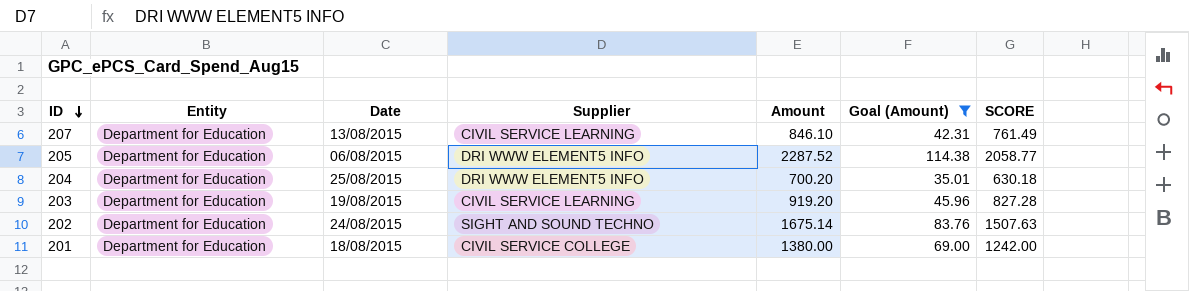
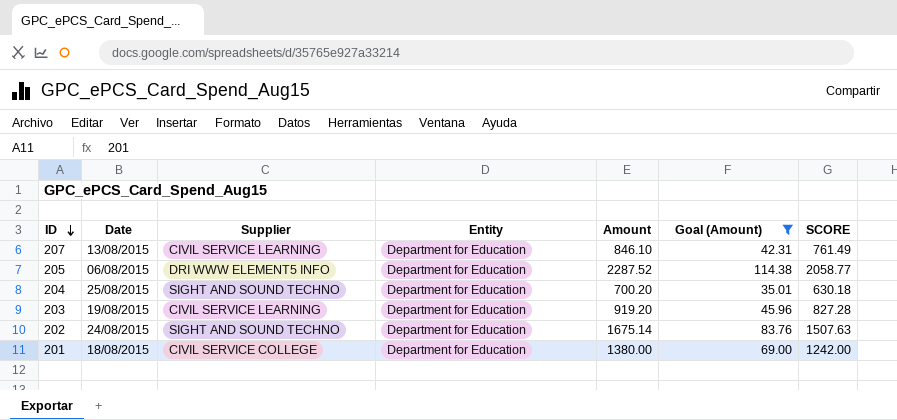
column Entity | position: 2 -> 4
204 | Supplier: DRI WWW ELEMENT5 INFO -> SIGHT AND SOUND TECHNO

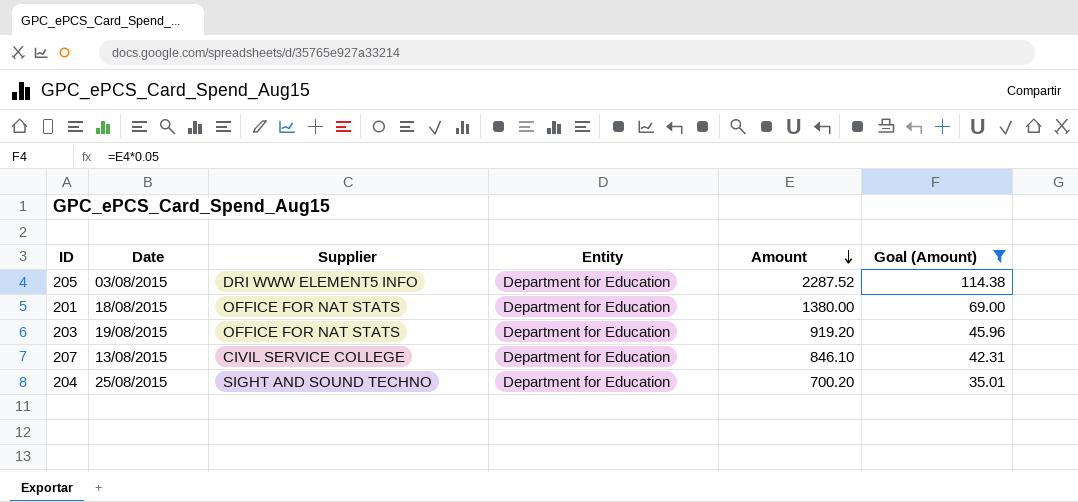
row order: ID descending -> Amount descending
column SCORE | formula: [Amount] * 0.9 -> none
row 202: 24/08/2015 | SIGHT AND SOUND TECHNO | Department for Education | 1675.14 | 83.76 | 1507.63 -> none
205 | Date: 06/08/2015 -> 03/08/2015
201 | Supplier: CIVIL SERVICE COLLEGE -> OFFICE FOR NAT STATS
203 | Supplier: CIVIL SERVICE LEARNING -> OFFICE FOR NAT STATS
207 | Supplier: CIVIL SERVICE LEARNING -> CIVIL SERVICE COLLEGE

